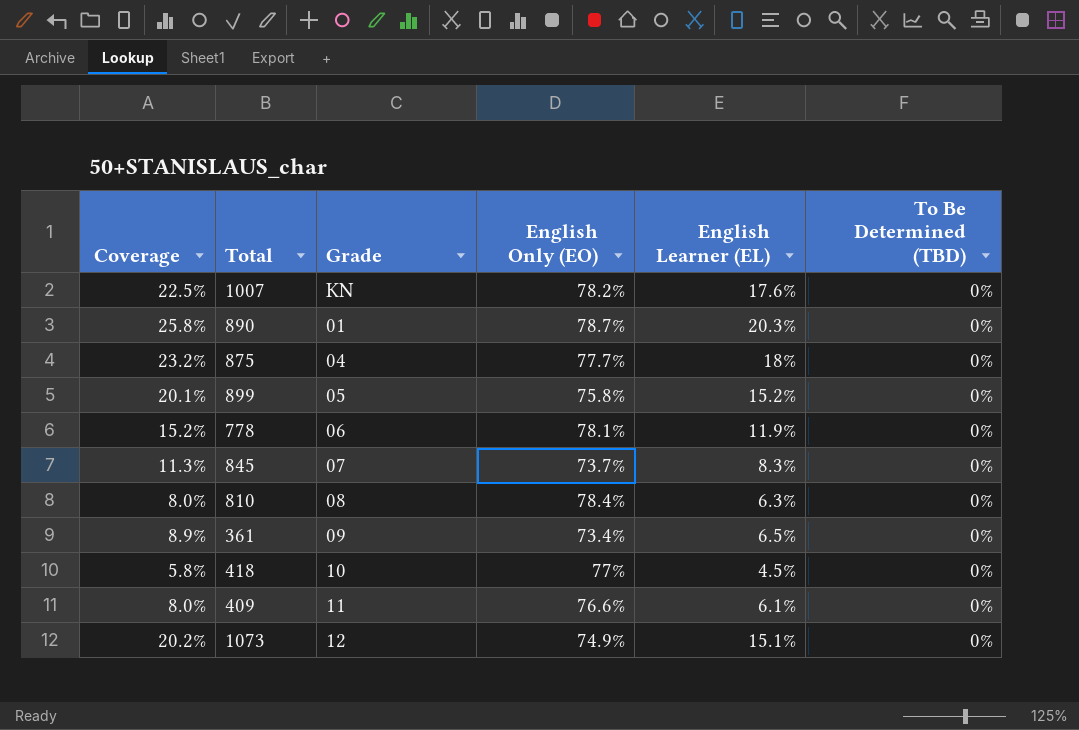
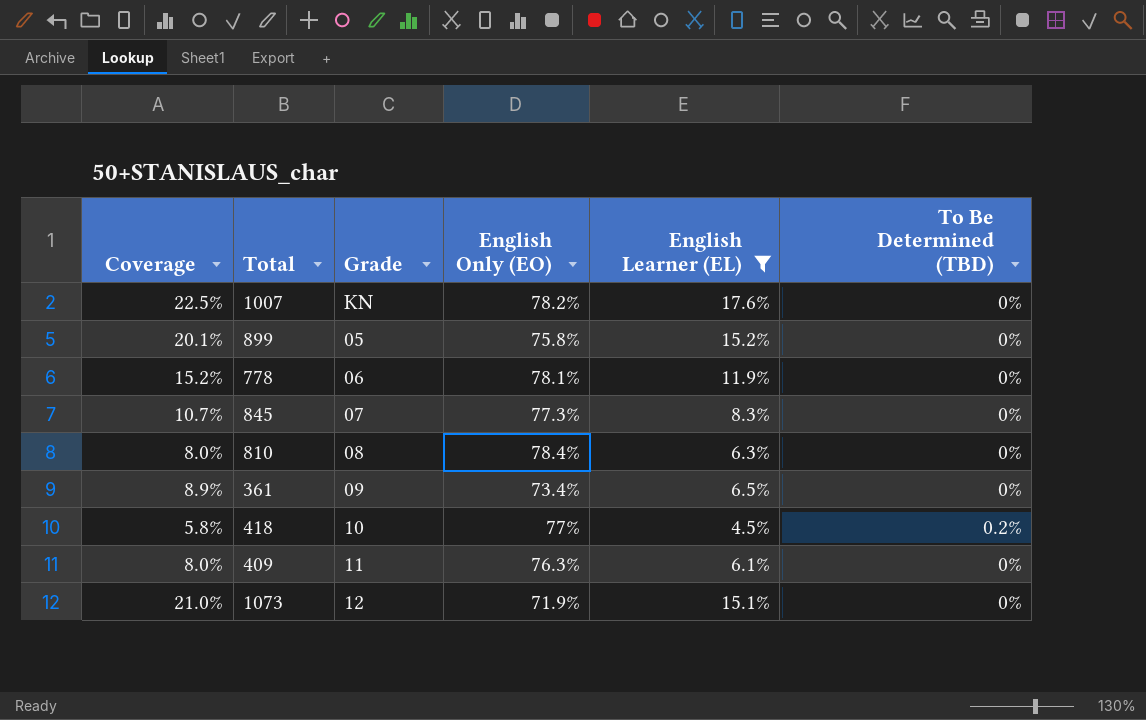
filter: none -> English Learner (EL) <= 17.6%
845 | Coverage: 11.3% -> 10.7%
845 | English Only (EO): 73.7% -> 77.3%
418 | To Be Determined (TBD): 0% -> 0.2%
409 | English Only (EO): 76.6% -> 76.3%
1073 | Coverage: 20.2% -> 21.0%
1073 | English Only (EO): 74.9% -> 71.9%

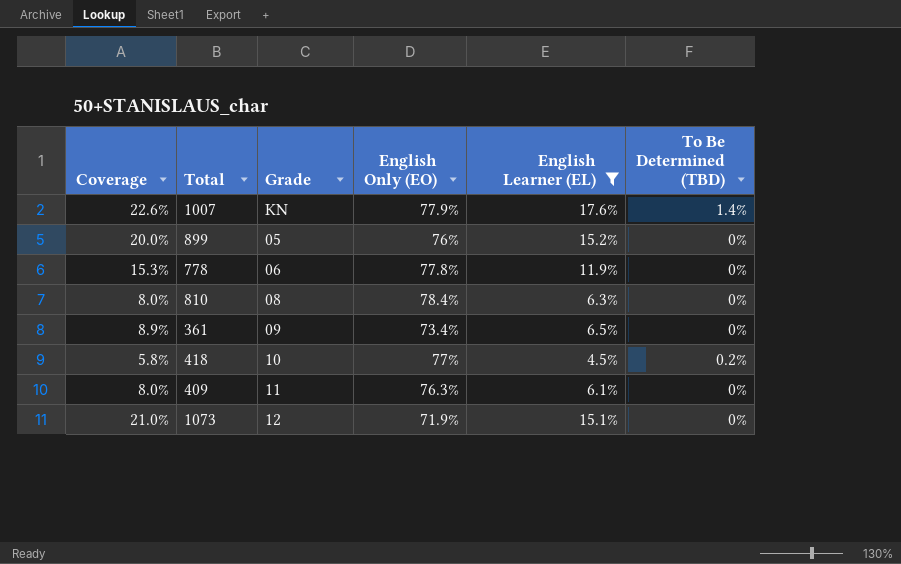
row 845: 10.7% | 07 | 77.3% | 8.3% | 0% -> none
1007 | Coverage: 22.5% -> 22.6%
1007 | English Only (EO): 78.2% -> 77.9%
1007 | To Be Determined (TBD): 0% -> 1.4%
899 | Coverage: 20.1% -> 20.0%
899 | English Only (EO): 75.8% -> 76%
778 | Coverage: 15.2% -> 15.3%
778 | English Only (EO): 78.1% -> 77.8%

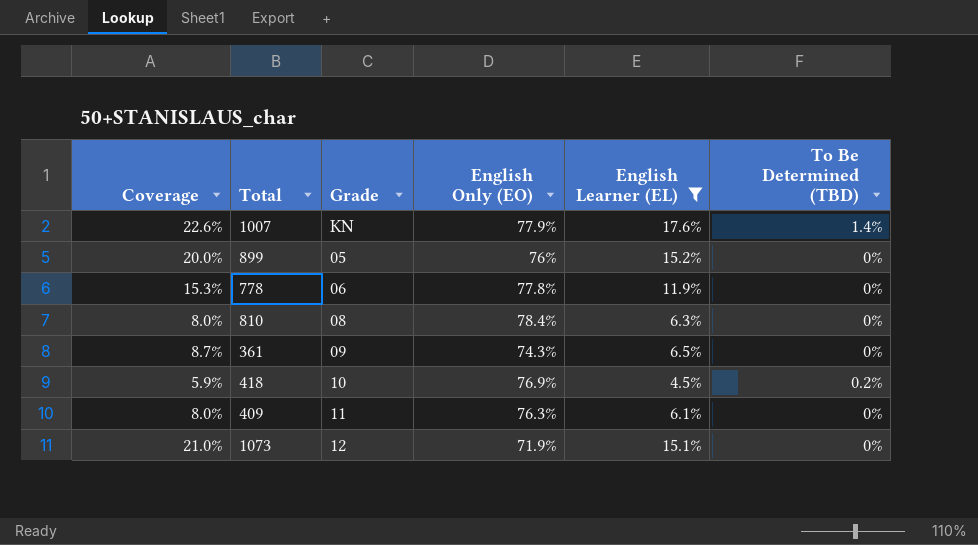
361 | Coverage: 8.9% -> 8.7%
361 | English Only (EO): 73.4% -> 74.3%
418 | Coverage: 5.8% -> 5.9%
418 | English Only (EO): 77% -> 76.9%

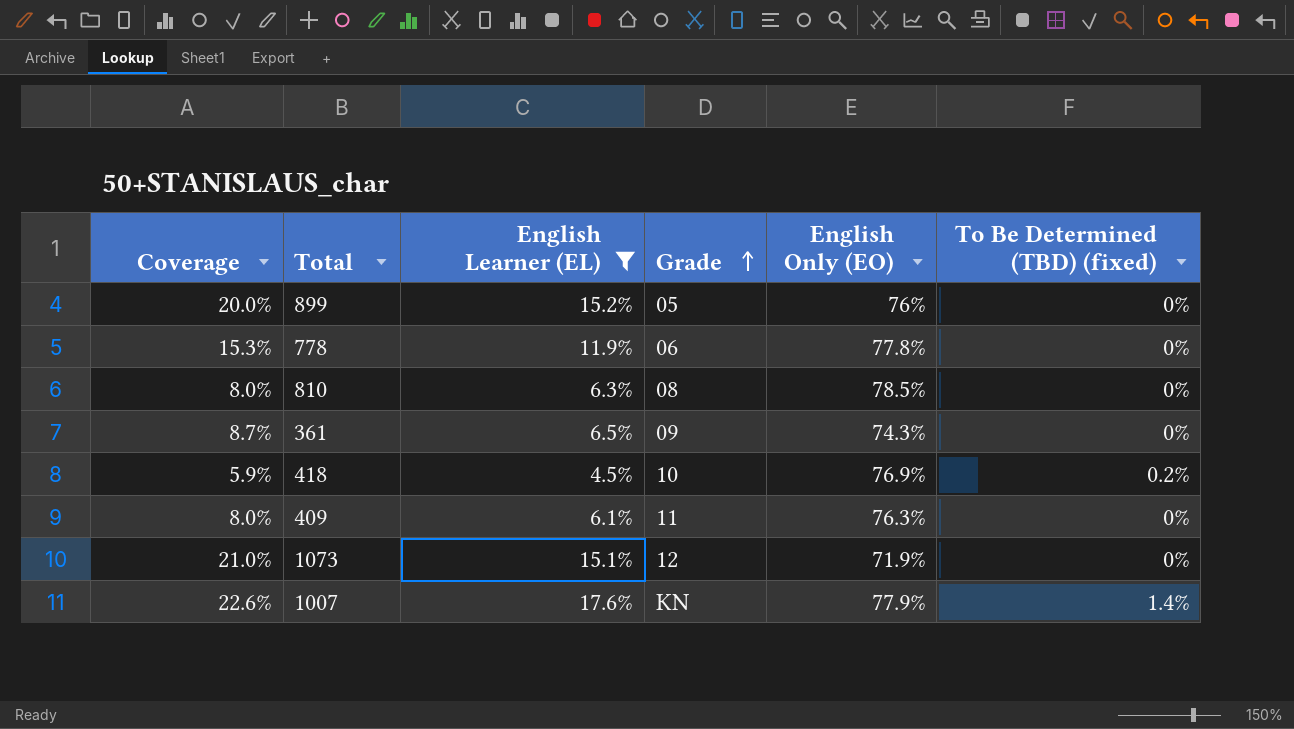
row order: none -> Grade ascending
column English Learner (EL) | position: 5 -> 3
column name: To Be Determined (TBD) -> To Be Determined (TBD) (fixed)
810 | English Only (EO): 78.4% -> 78.5%

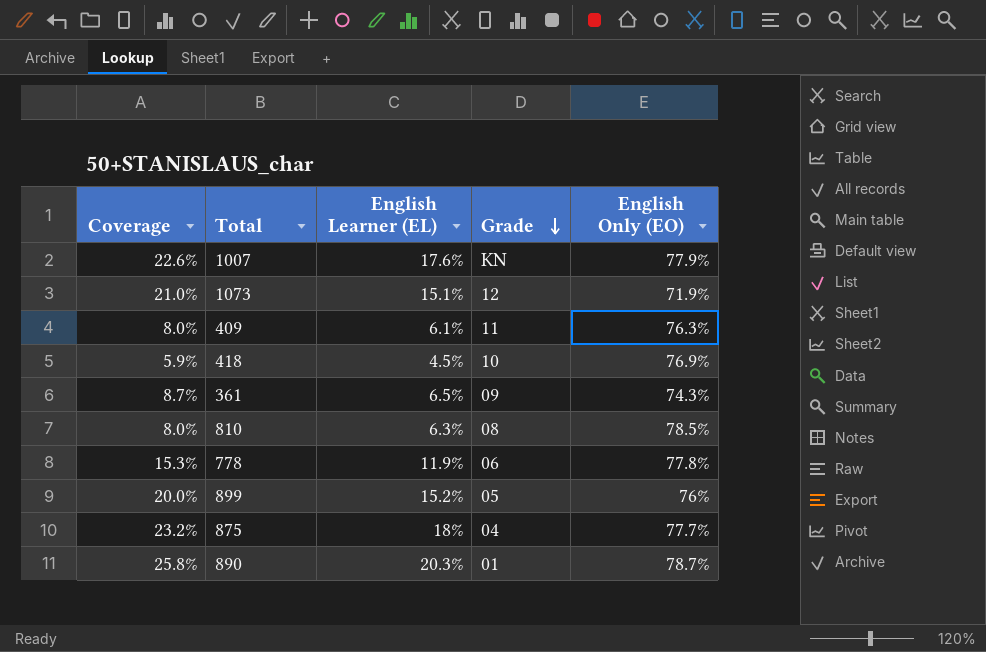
filter: English Learner (EL) <= 17.6% -> none
row order: Grade ascending -> Grade descending
column To Be Determined (TBD) (fixed) | position: 6 -> none

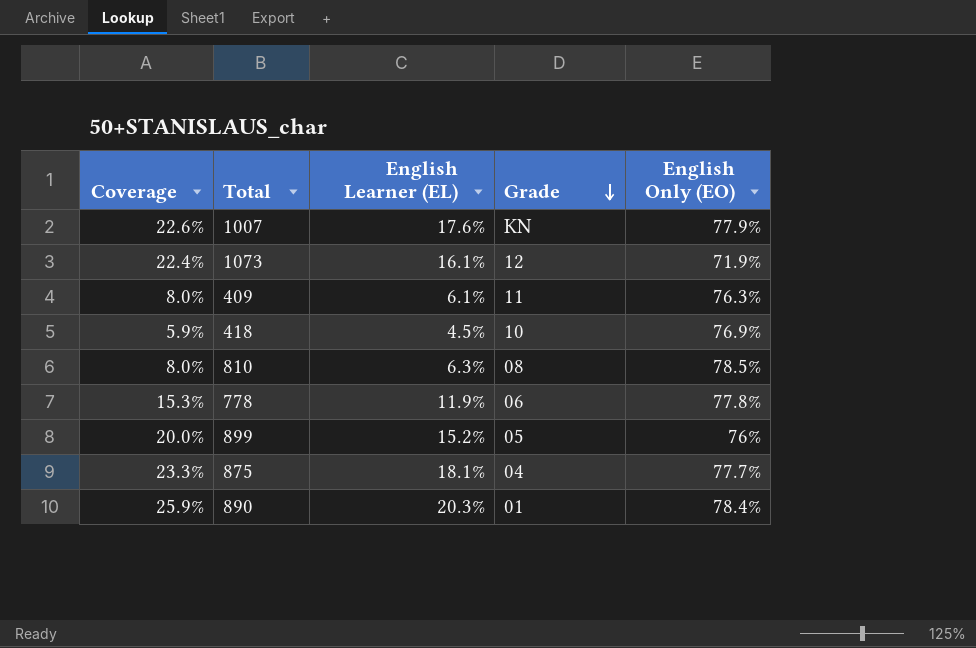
row 361: 8.7% | 6.5% | 09 | 74.3% -> none
1073 | Coverage: 21.0% -> 22.4%
1073 | English Learner (EL): 15.1% -> 16.1%
875 | Coverage: 23.2% -> 23.3%
875 | English Learner (EL): 18% -> 18.1%
890 | Coverage: 25.8% -> 25.9%
890 | English Only (EO): 78.7% -> 78.4%

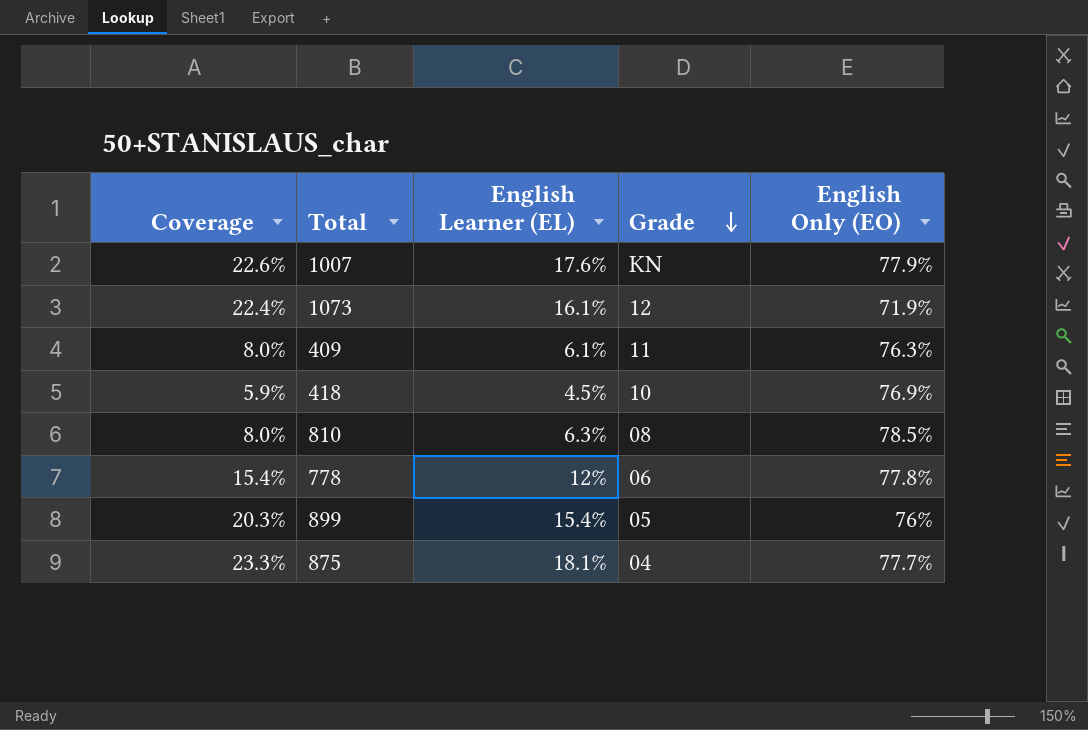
row 890: 25.9% | 20.3% | 01 | 78.4% -> none
778 | Coverage: 15.3% -> 15.4%
778 | English Learner (EL): 11.9% -> 12%
899 | Coverage: 20.0% -> 20.3%
899 | English Learner (EL): 15.2% -> 15.4%

